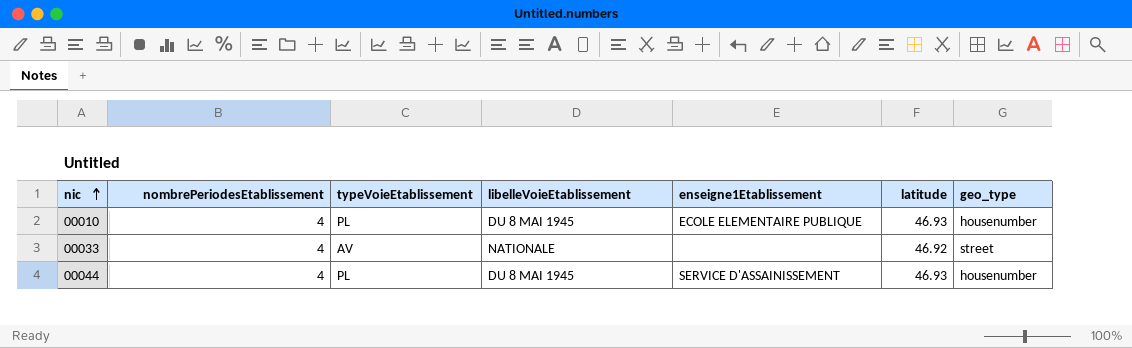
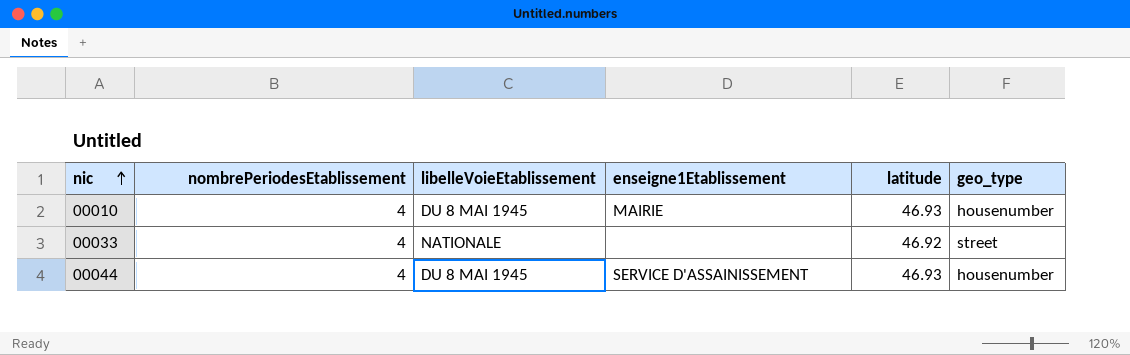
column typeVoieEtablissement | position: 3 -> none
00010 | enseigne1Etablissement: ECOLE ELEMENTAIRE PUBLIQUE -> MAIRIE

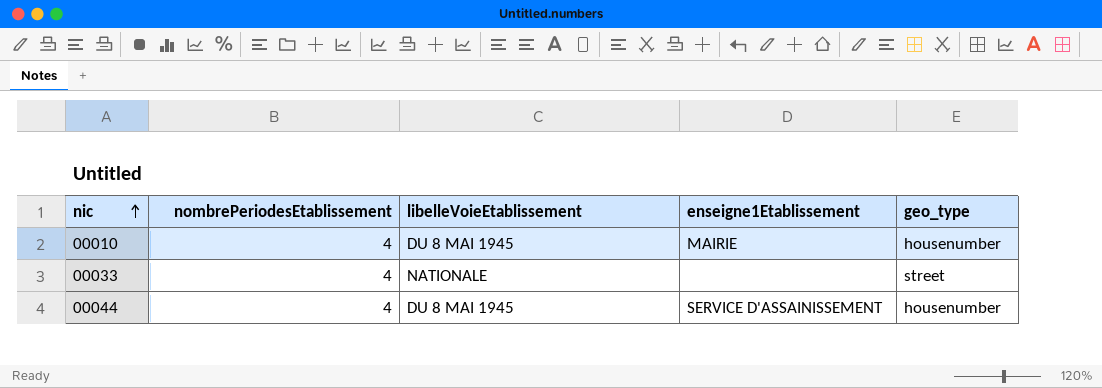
column latitude | position: 5 -> none

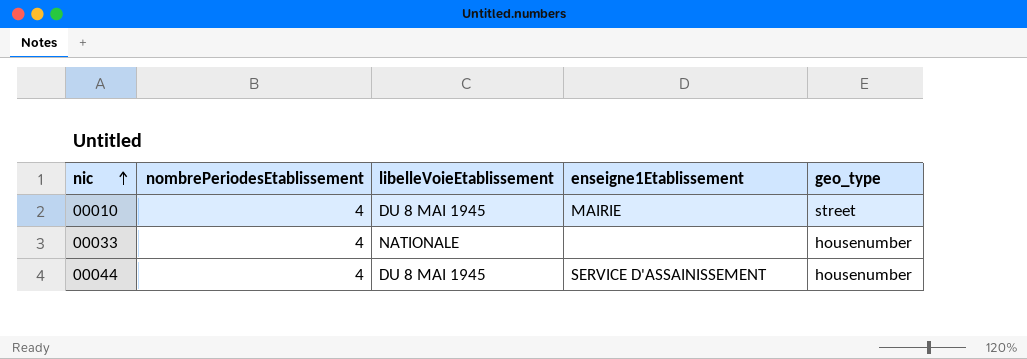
00010 | geo_type: housenumber -> street
00033 | geo_type: street -> housenumber

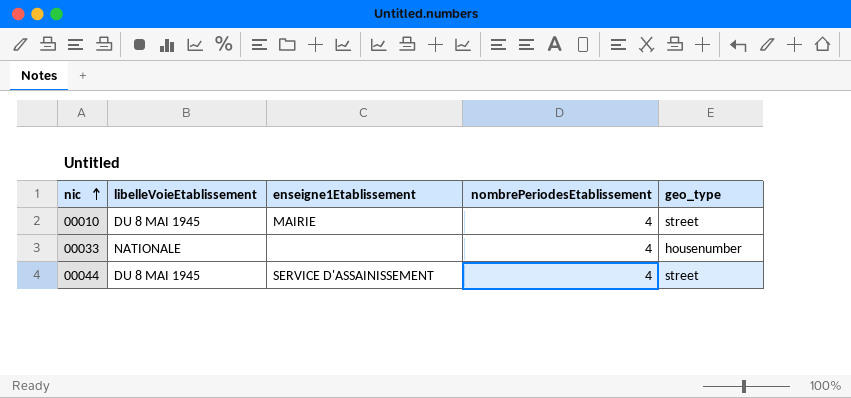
column nombrePeriodesEtablissement | position: 2 -> 4
00044 | geo_type: housenumber -> street

